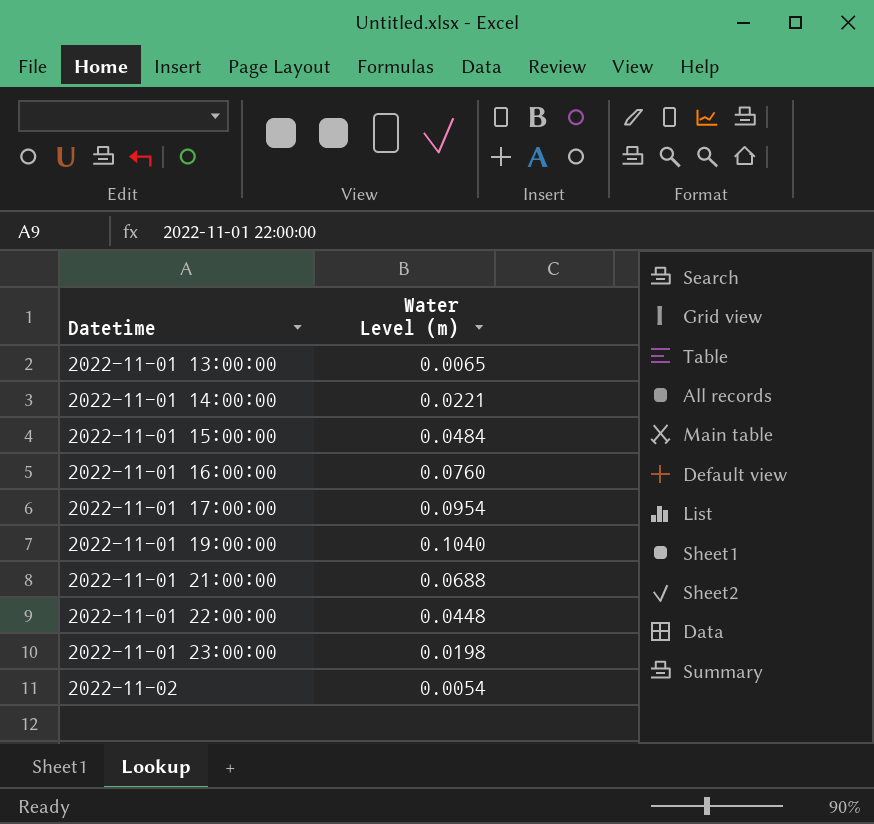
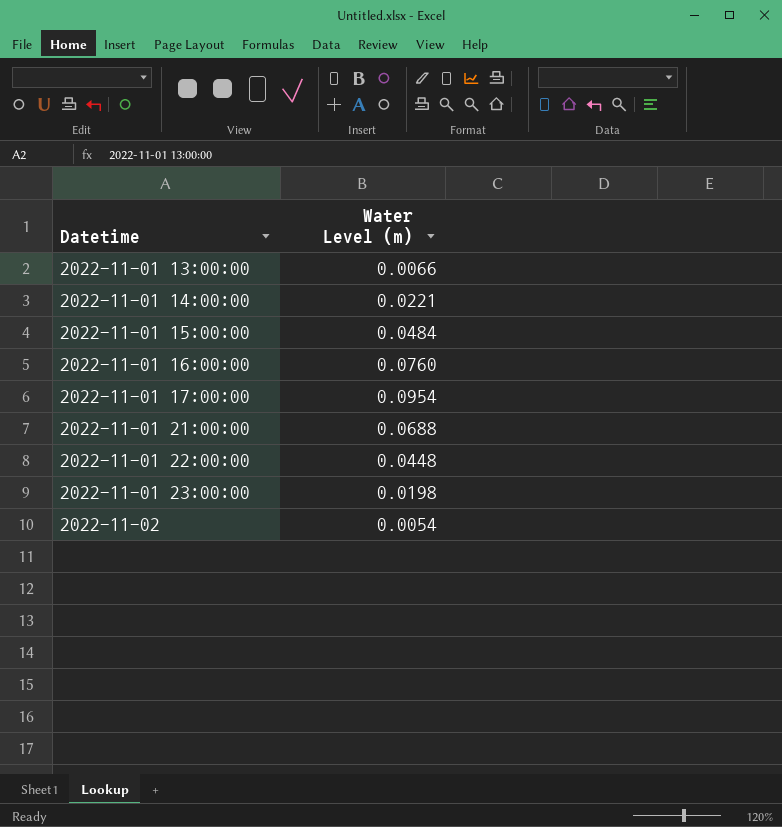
row 2022-11-01 19:00:00: 0.1040 -> none
2022-11-01 13:00:00 | Water Level (m): 0.0065 -> 0.0066

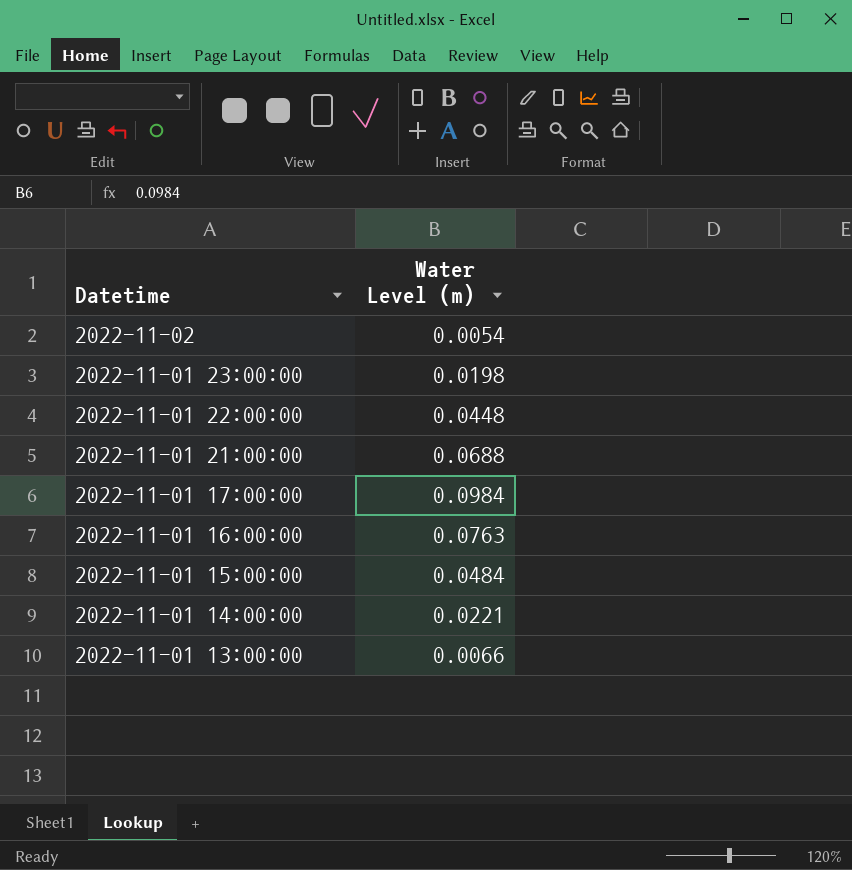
row order: Datetime ascending -> Datetime descending
2022-11-01 17:00:00 | Water Level (m): 0.0954 -> 0.0984
2022-11-01 16:00:00 | Water Level (m): 0.0760 -> 0.0763

